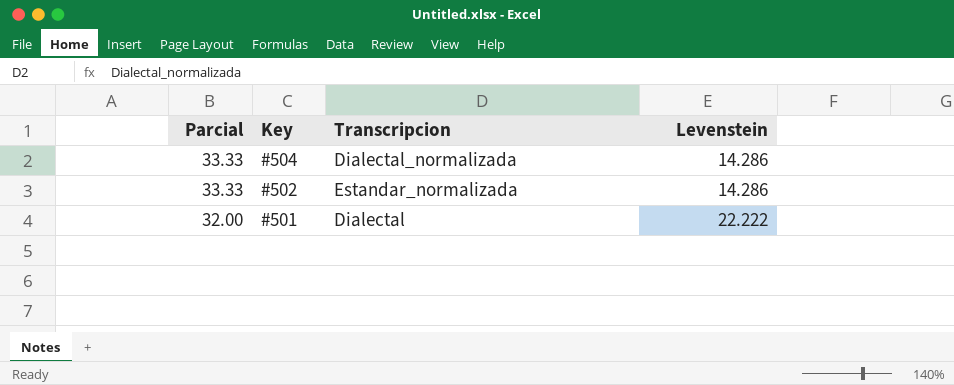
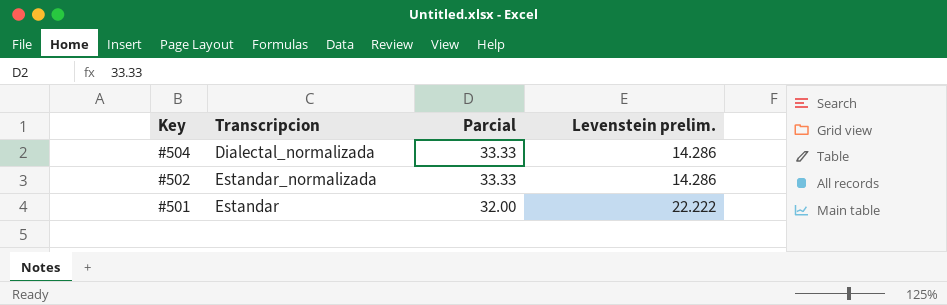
column Parcial | position: 1 -> 3
column name: Levenstein -> Levenstein prelim.
#501 | Transcripcion: Dialectal -> Estandar

